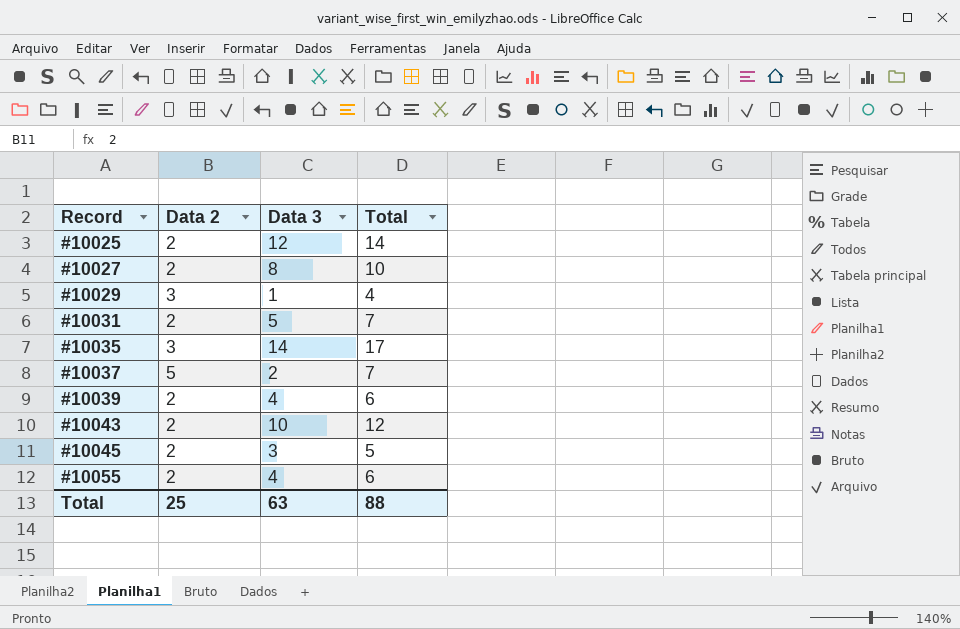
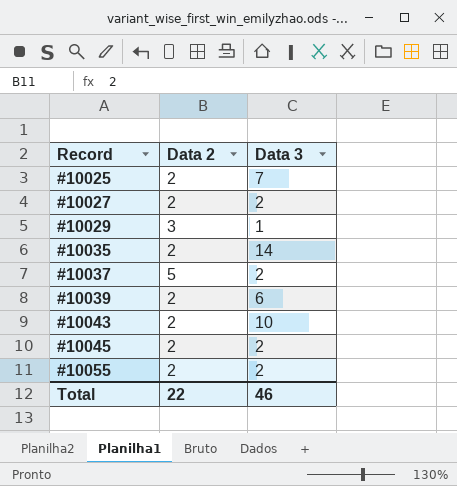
column Total | formula: [Data 2] + [Data 3] -> none
row #10031: 2 | 5 | 7 -> none
#10025 | Data 3: 12 -> 7
#10027 | Data 3: 8 -> 2
#10035 | Data 2: 3 -> 2
#10039 | Data 3: 4 -> 6
#10045 | Data 3: 3 -> 2
#10055 | Data 3: 4 -> 2
Total | Data 2: 25 -> 22
Total | Data 3: 63 -> 46

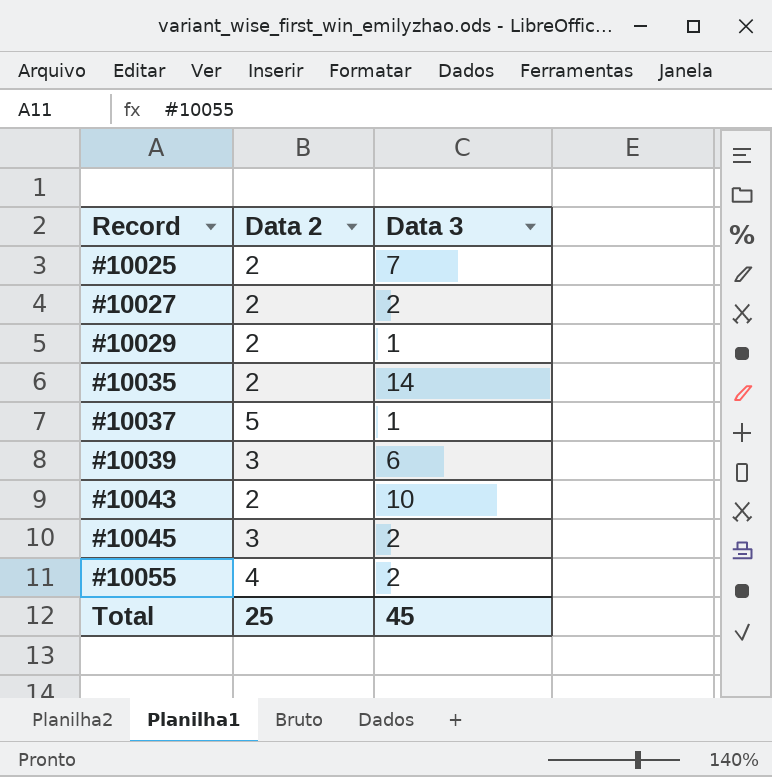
#10029 | Data 2: 3 -> 2
#10037 | Data 3: 2 -> 1
#10039 | Data 2: 2 -> 3
#10045 | Data 2: 2 -> 3
#10055 | Data 2: 2 -> 4
Total | Data 2: 22 -> 25
Total | Data 3: 46 -> 45

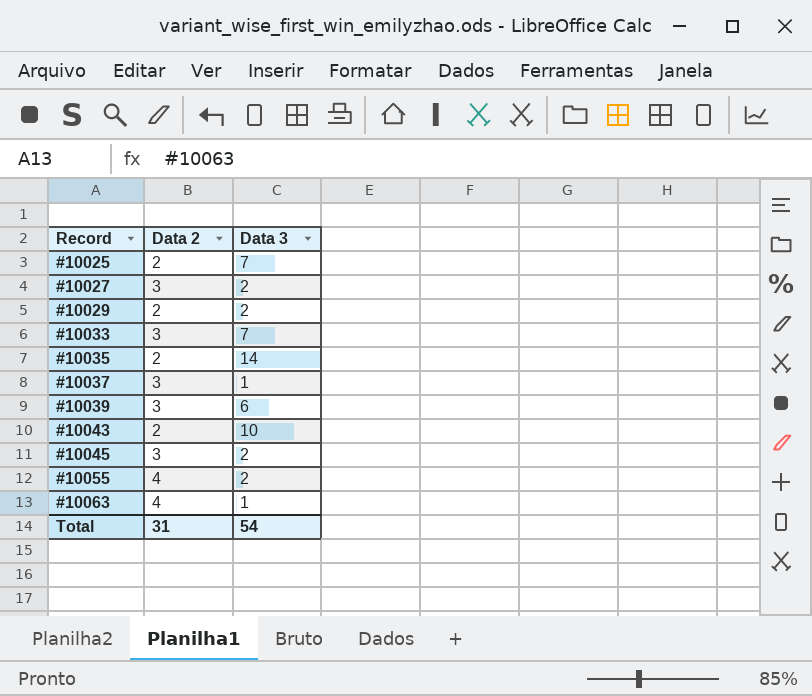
#10027 | Data 2: 2 -> 3
#10029 | Data 3: 1 -> 2
row #10033: none -> 3 | 7
#10037 | Data 2: 5 -> 3
row #10063: none -> 4 | 1
Total | Data 2: 25 -> 31
Total | Data 3: 45 -> 54

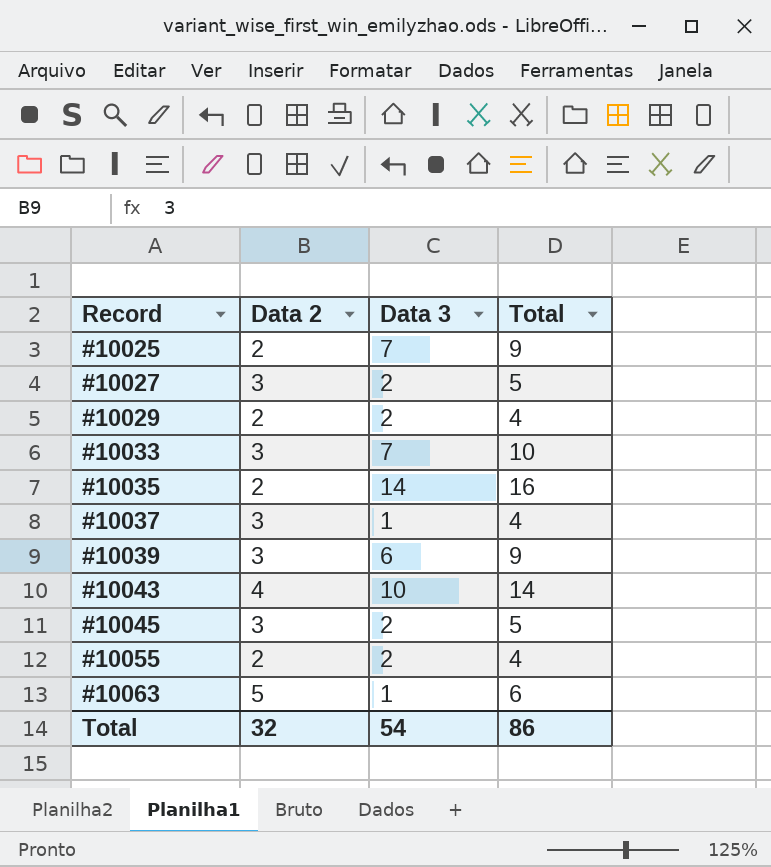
column Total | formula: none -> [Data 2] + [Data 3]
#10043 | Data 2: 2 -> 4
#10055 | Data 2: 4 -> 2
#10063 | Data 2: 4 -> 5
Total | Data 2: 31 -> 32

